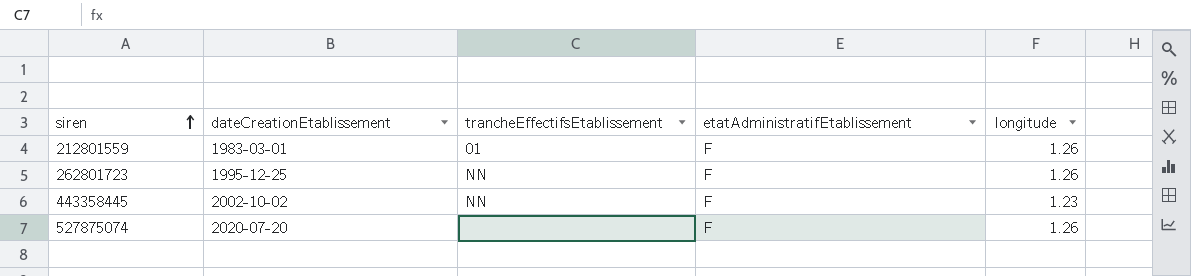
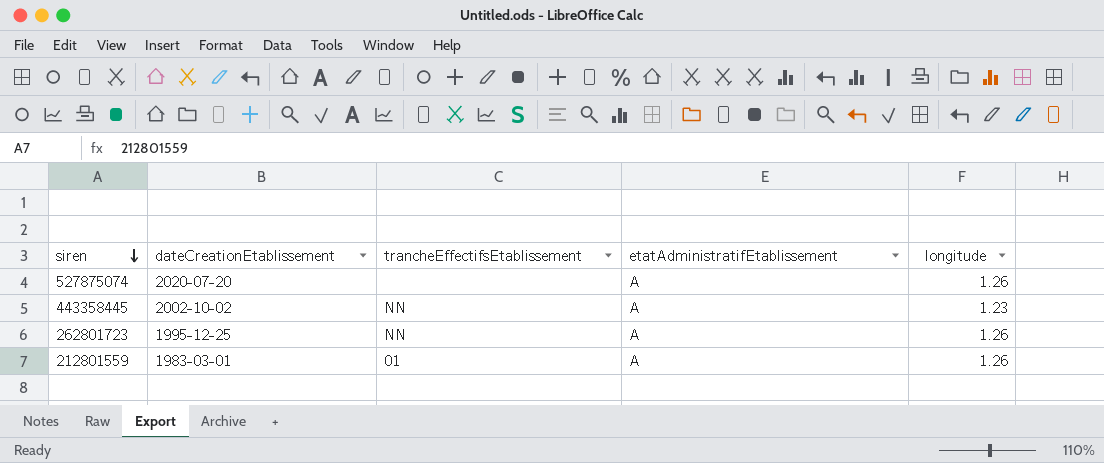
row order: siren ascending -> siren descending
527875074 | etatAdministratifEtablissement: F -> A
443358445 | etatAdministratifEtablissement: F -> A
262801723 | etatAdministratifEtablissement: F -> A
212801559 | etatAdministratifEtablissement: F -> A

